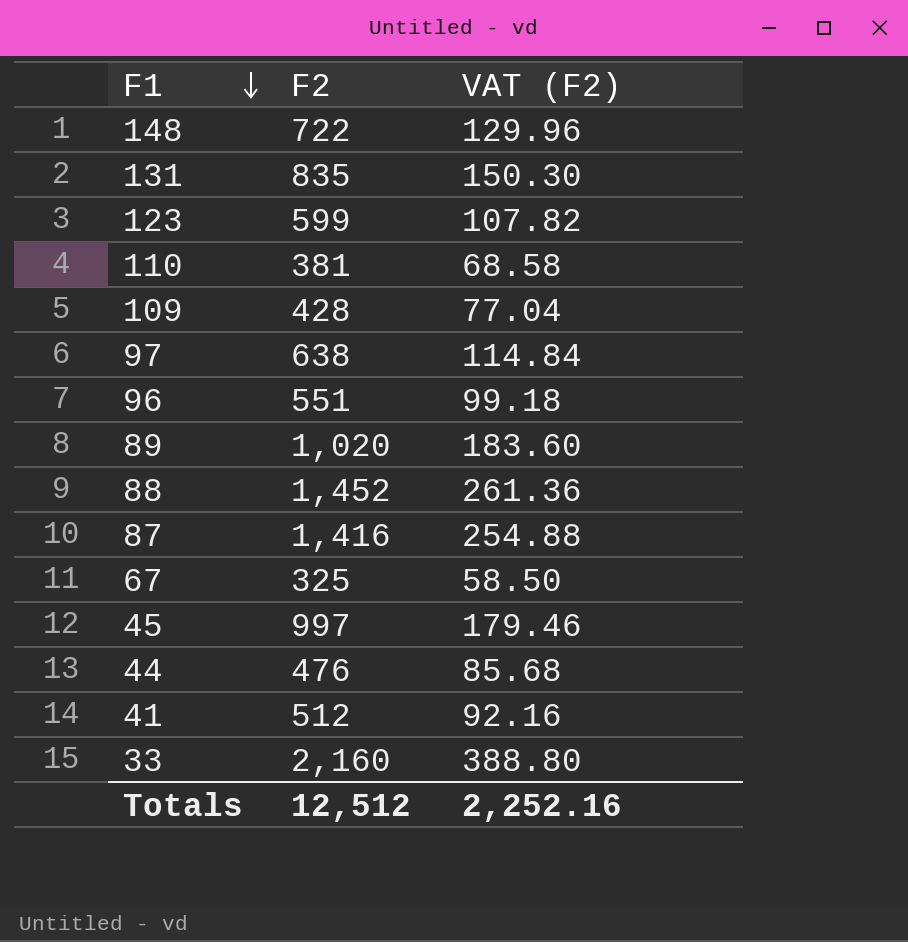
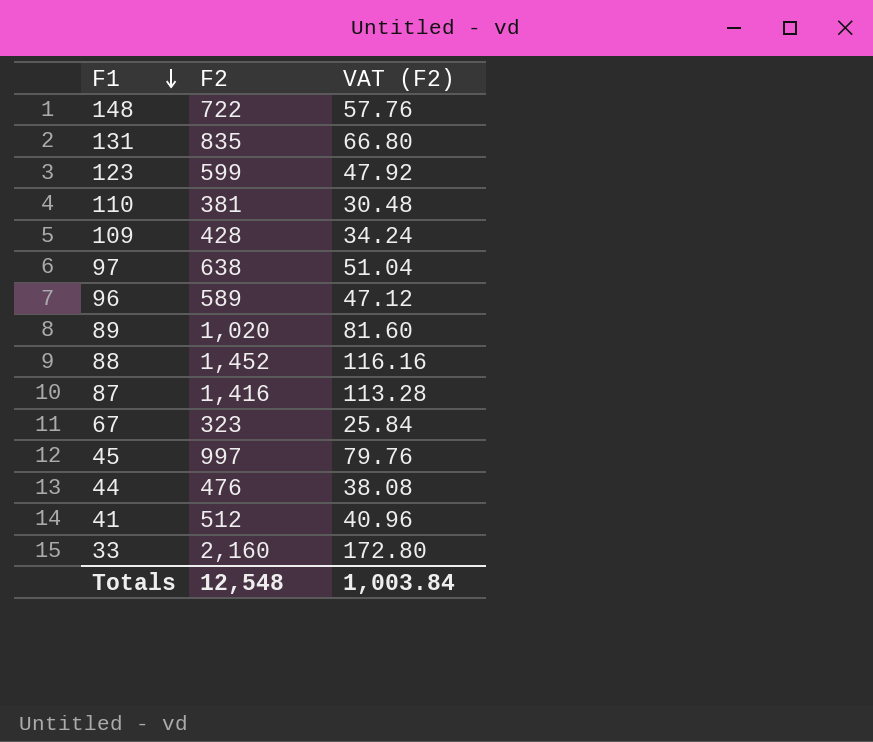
column VAT (F2) | formula: [F2] * 0.18 -> [F2] * 0.08
96 | F2: 551 -> 589
67 | F2: 325 -> 323
Totals | F2: 12,512 -> 12,548
Totals | VAT (F2): 2,252.16 -> 1,003.84

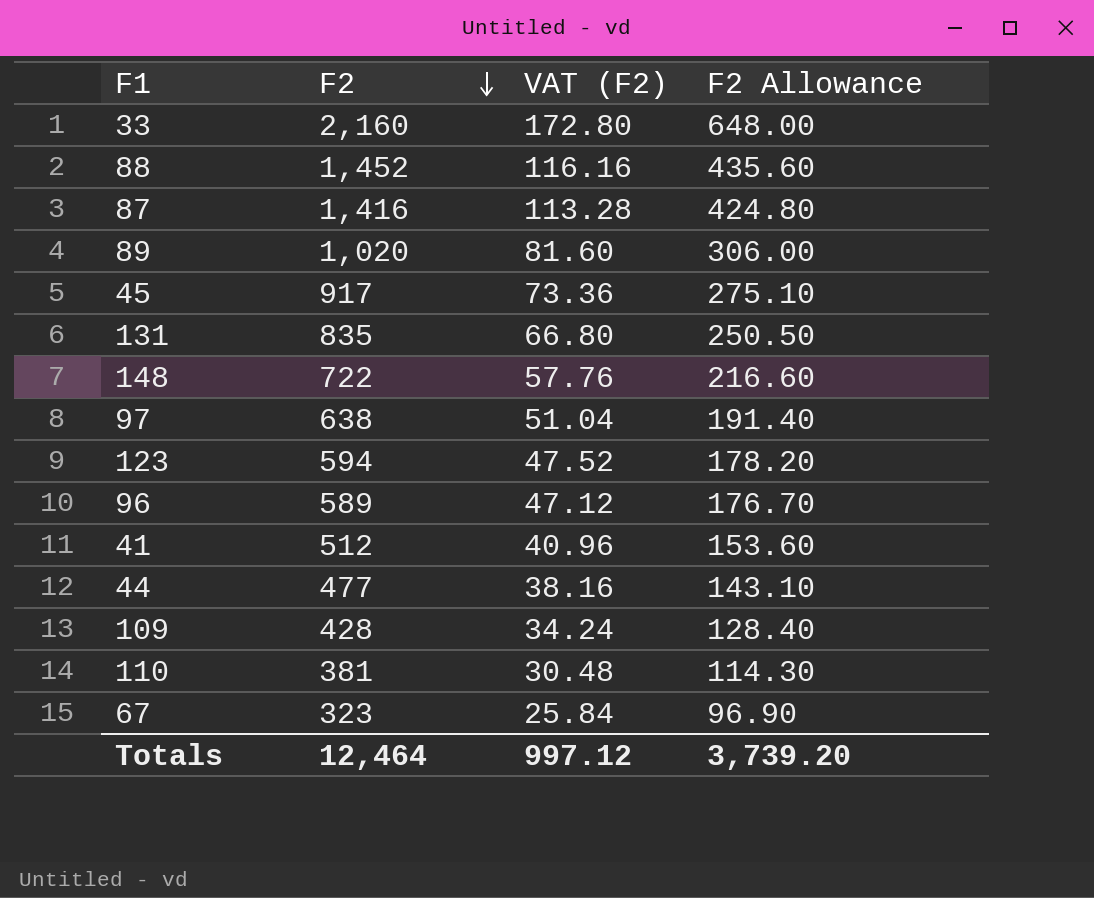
row order: F1 descending -> F2 descending
column F2 Allowance | formula: none -> [F2] * 0.3
45 | F2: 997 -> 917
45 | VAT (F2): 79.76 -> 73.36
123 | F2: 599 -> 594
123 | VAT (F2): 47.92 -> 47.52
44 | F2: 476 -> 477
44 | VAT (F2): 38.08 -> 38.16
Totals | F2: 12,548 -> 12,464
Totals | VAT (F2): 1,003.84 -> 997.12

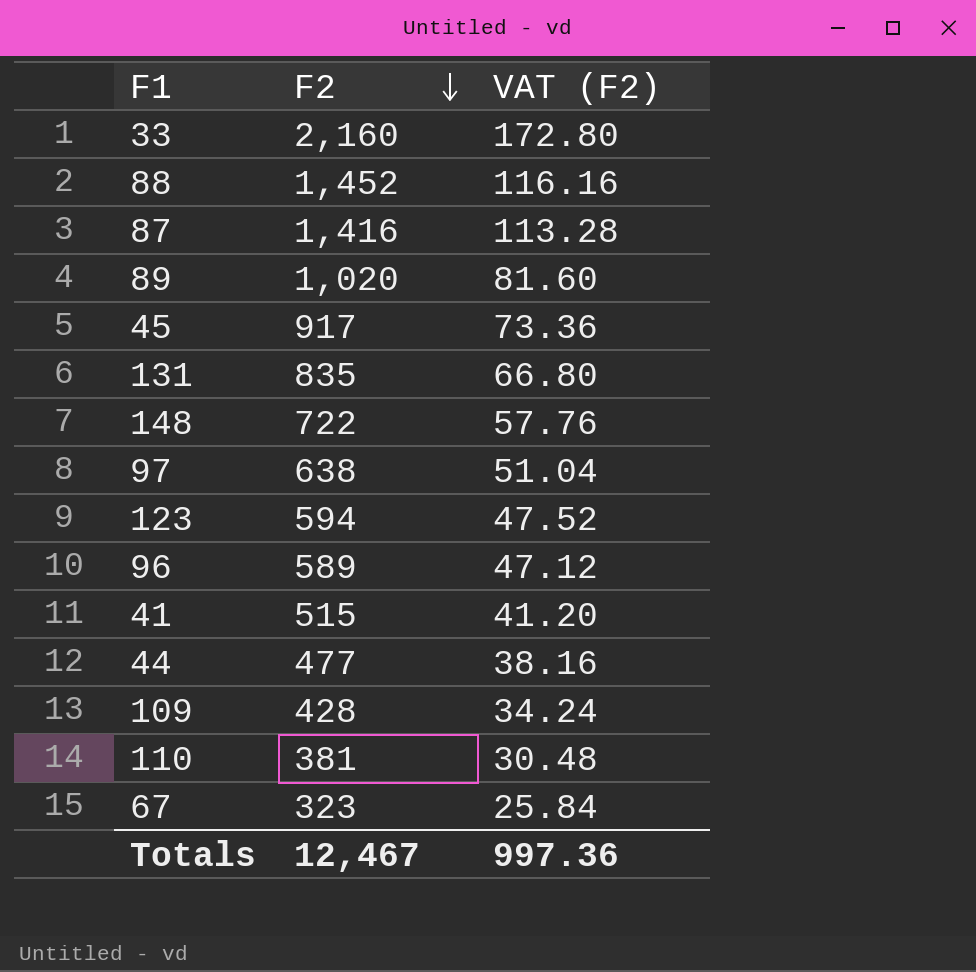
column F2 Allowance | formula: [F2] * 0.3 -> none
41 | F2: 512 -> 515
41 | VAT (F2): 40.96 -> 41.20
Totals | F2: 12,464 -> 12,467
Totals | VAT (F2): 997.12 -> 997.36

